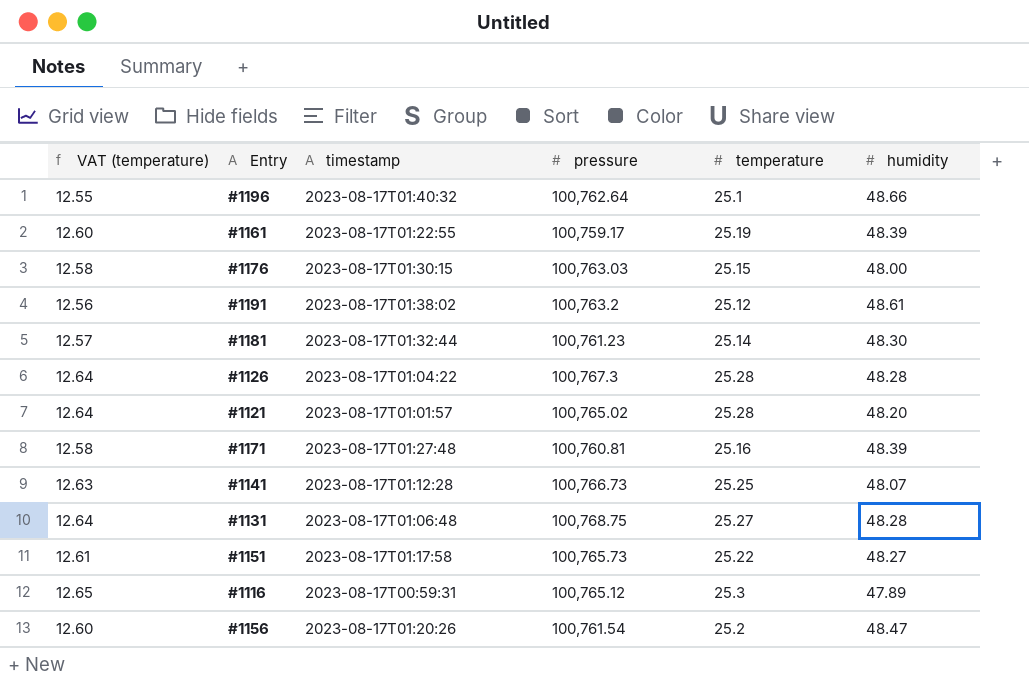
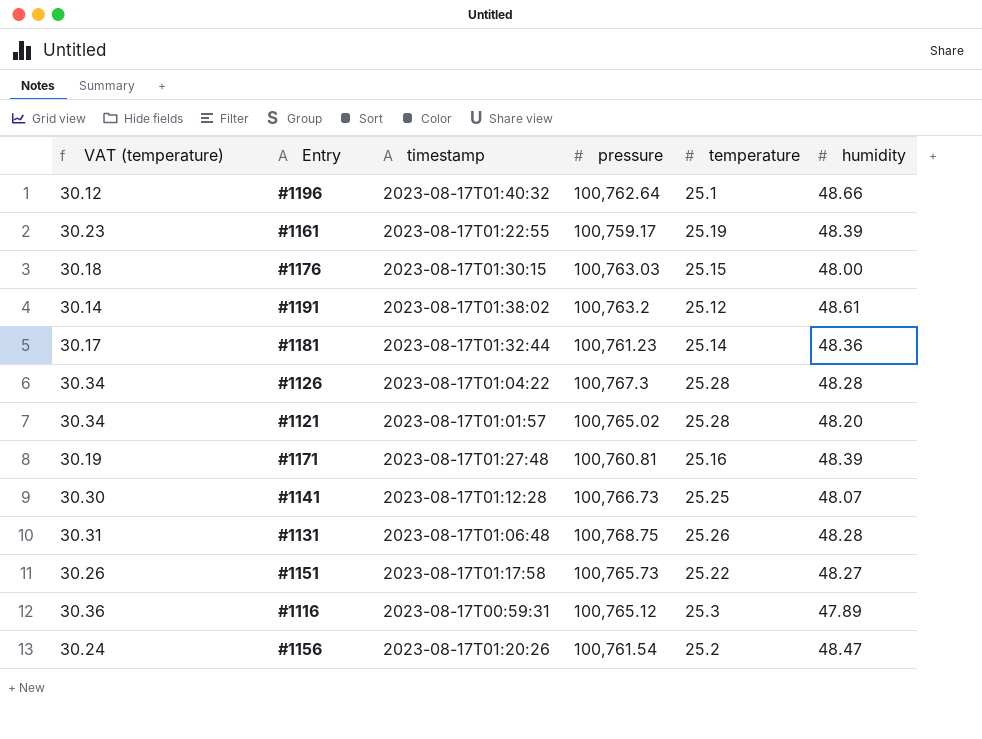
column VAT (temperature) | formula: [temperature] * 0.5 -> [temperature] * 1.2
#1181 | humidity: 48.30 -> 48.36
#1131 | temperature: 25.27 -> 25.26

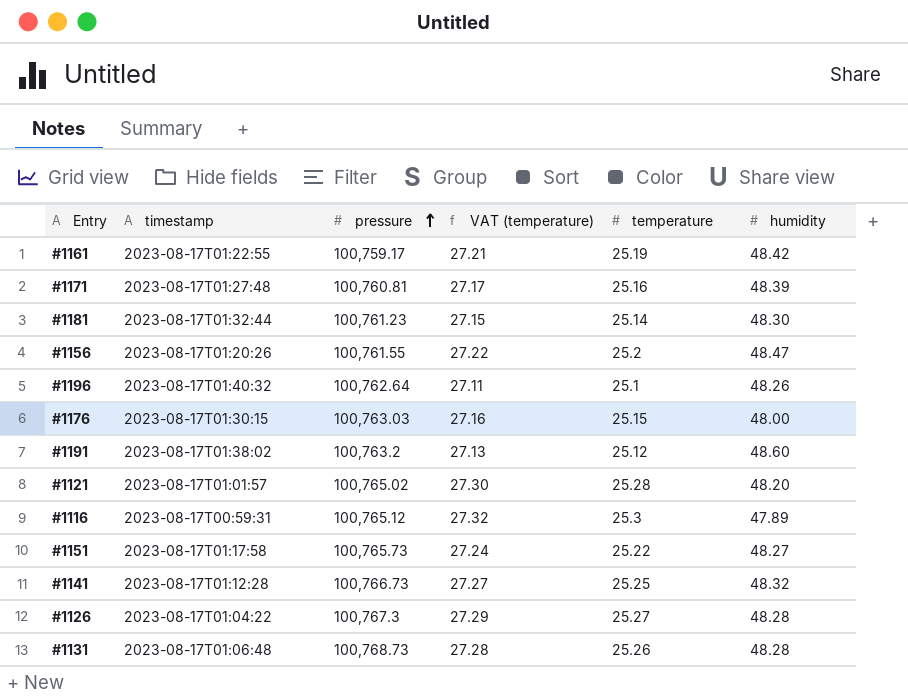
row order: none -> pressure ascending
column VAT (temperature) | formula: [temperature] * 1.2 -> [temperature] * 1.08
column VAT (temperature) | position: 1 -> 4
#1161 | humidity: 48.39 -> 48.42
#1181 | humidity: 48.36 -> 48.30
#1156 | pressure: 100,761.54 -> 100,761.55
#1196 | humidity: 48.66 -> 48.26
#1191 | humidity: 48.61 -> 48.60
#1141 | humidity: 48.07 -> 48.32
#1126 | temperature: 25.28 -> 25.27
#1131 | pressure: 100,768.75 -> 100,768.73

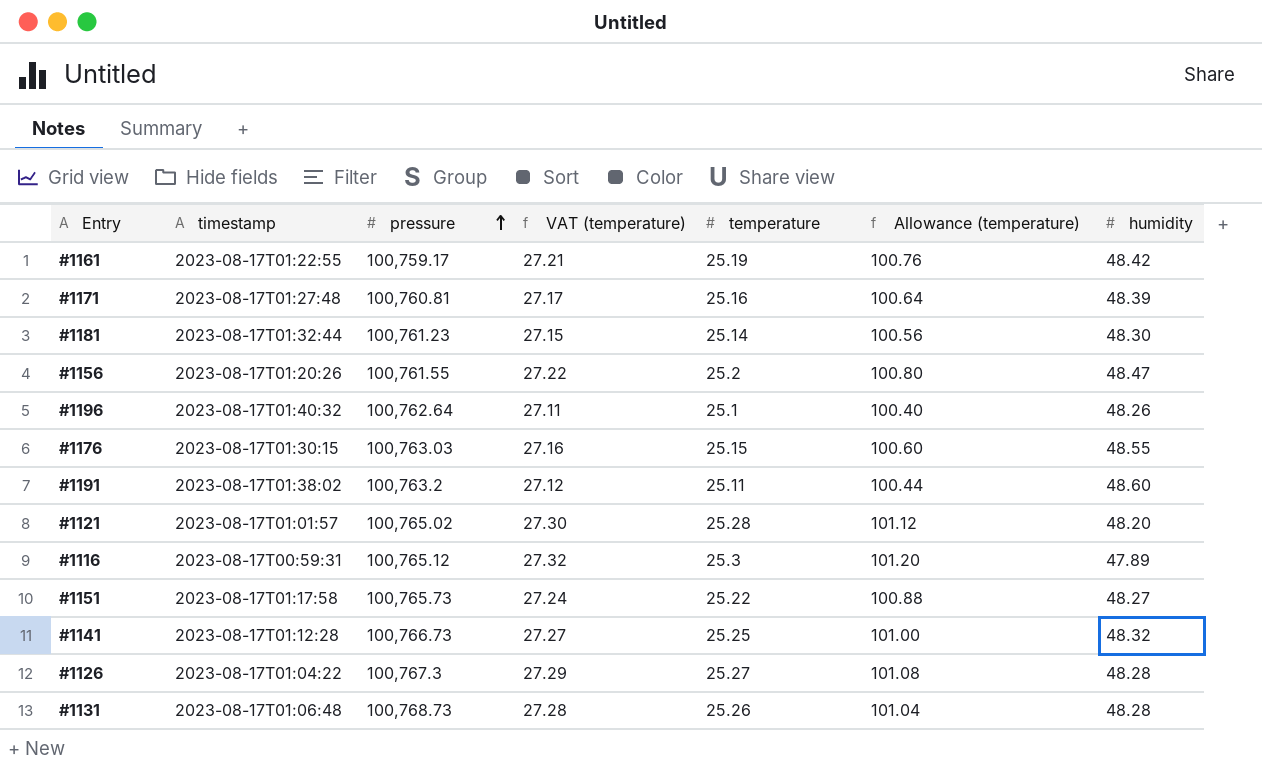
column Allowance (temperature) | formula: none -> [temperature] * 4
#1176 | humidity: 48.00 -> 48.55
#1191 | VAT (temperature): 27.13 -> 27.12
#1191 | temperature: 25.12 -> 25.11

